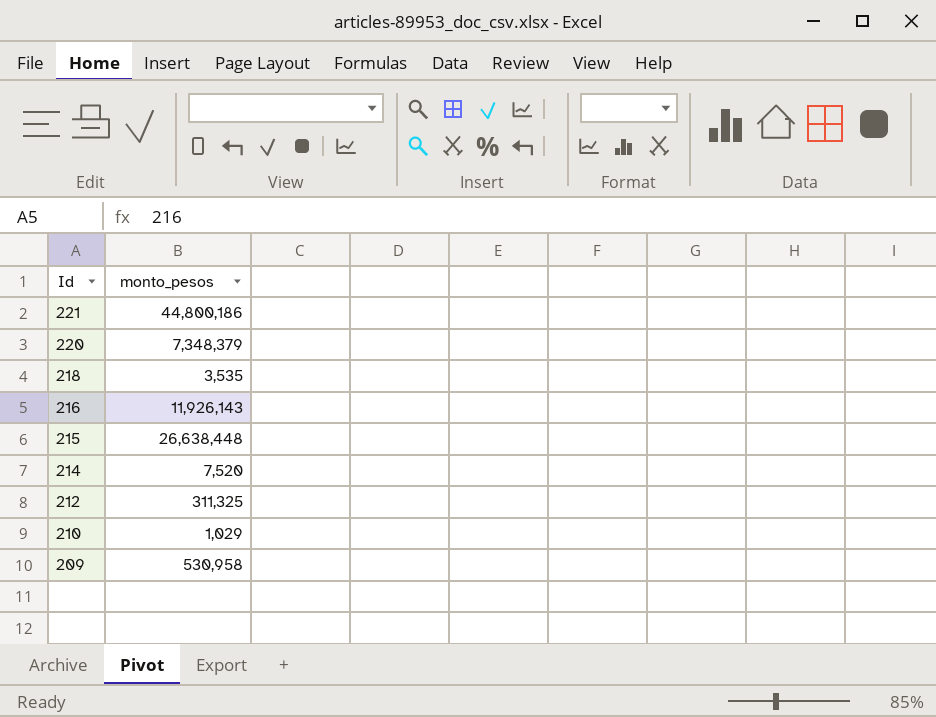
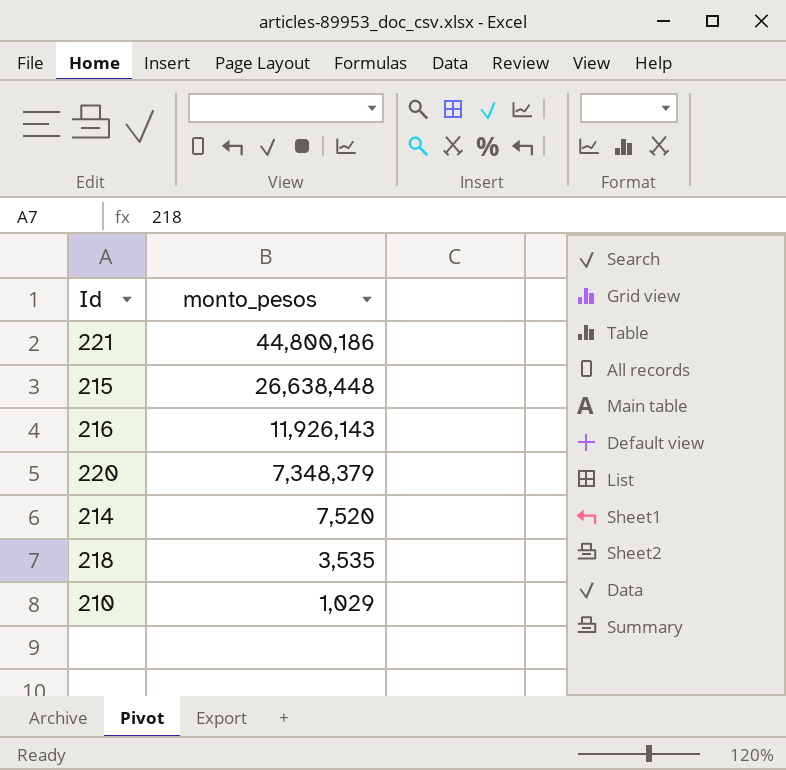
row order: Id descending -> monto_pesos descending
row 212: 311,325 -> none
row 209: 530,958 -> none

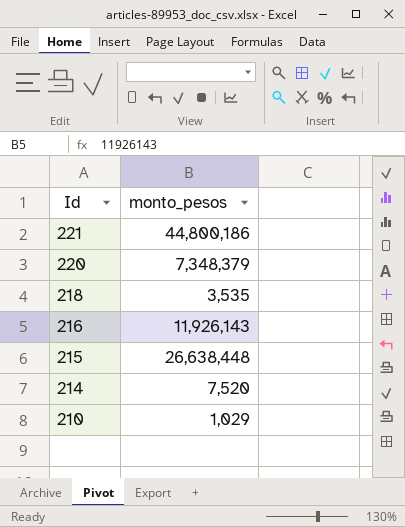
row order: monto_pesos descending -> Id descending

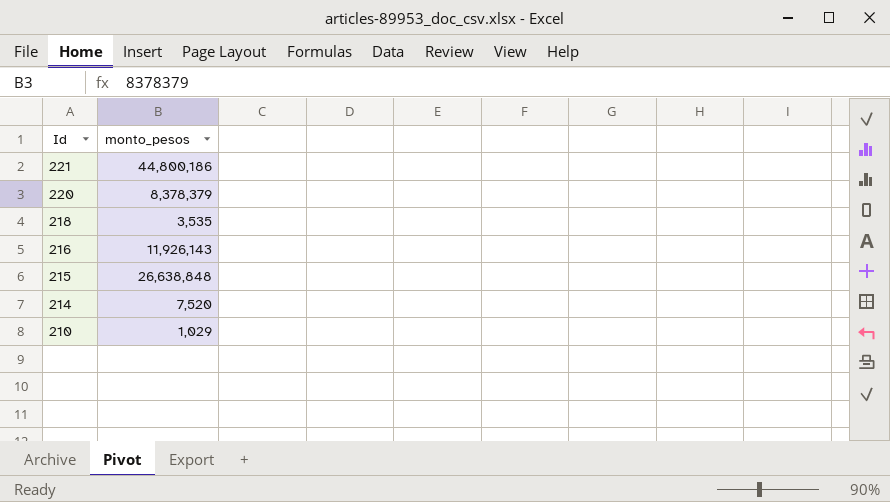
220 | monto_pesos: 7,348,379 -> 8,378,379
215 | monto_pesos: 26,638,448 -> 26,638,848

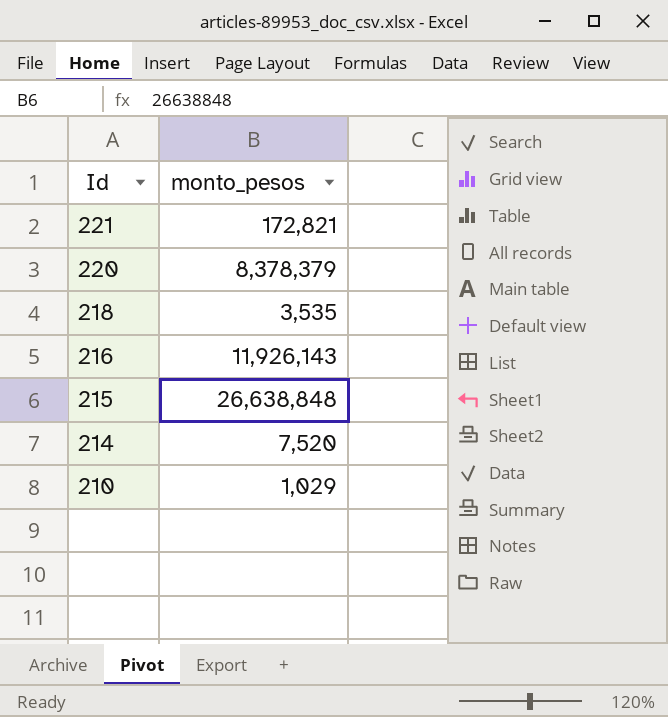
221 | monto_pesos: 44,800,186 -> 172,821

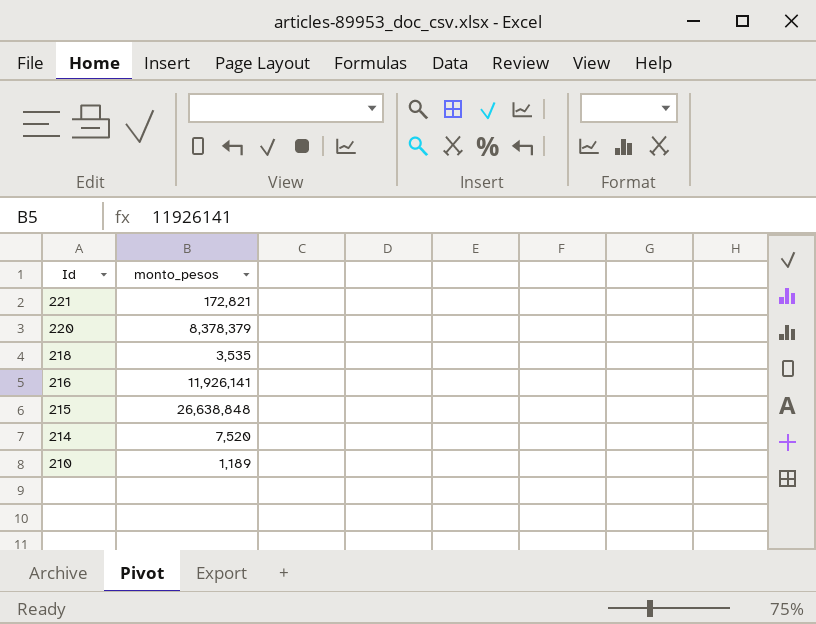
216 | monto_pesos: 11,926,143 -> 11,926,141
210 | monto_pesos: 1,029 -> 1,189

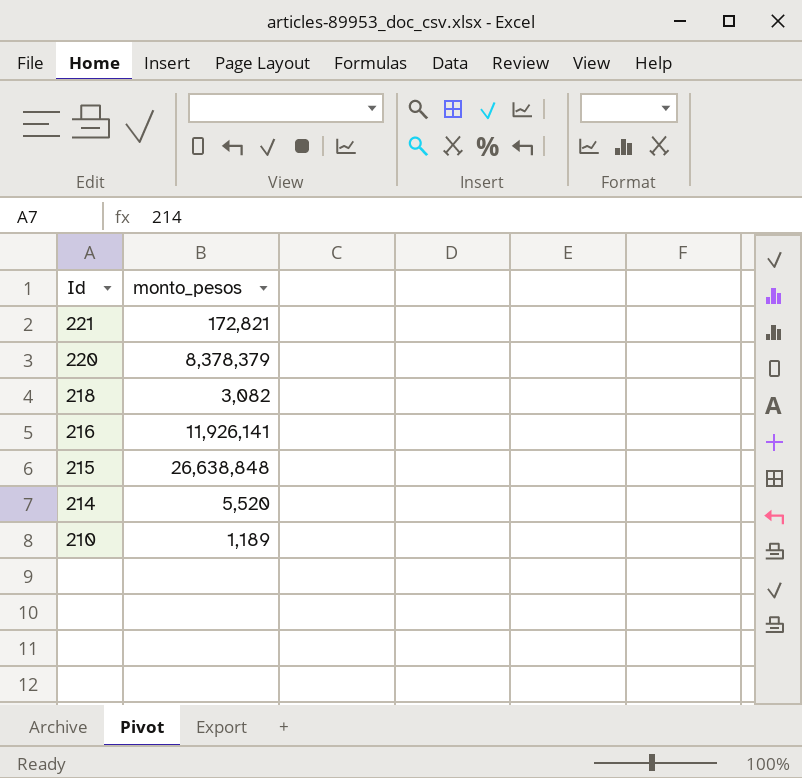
218 | monto_pesos: 3,535 -> 3,082
214 | monto_pesos: 7,520 -> 5,520

